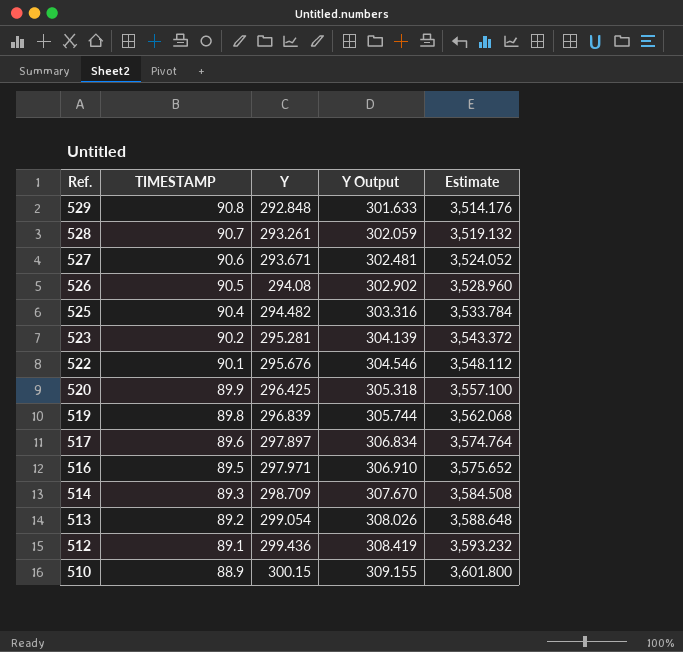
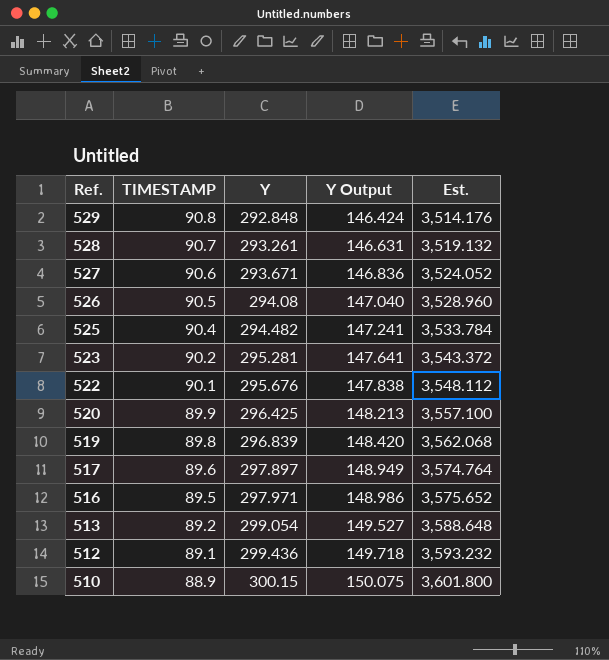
column Y Output | formula: [Y] * 1.03 -> [Y] * 0.5
column name: Estimate -> Est.
row 514: 89.3 | 298.709 | 307.670 | 3,584.508 -> none

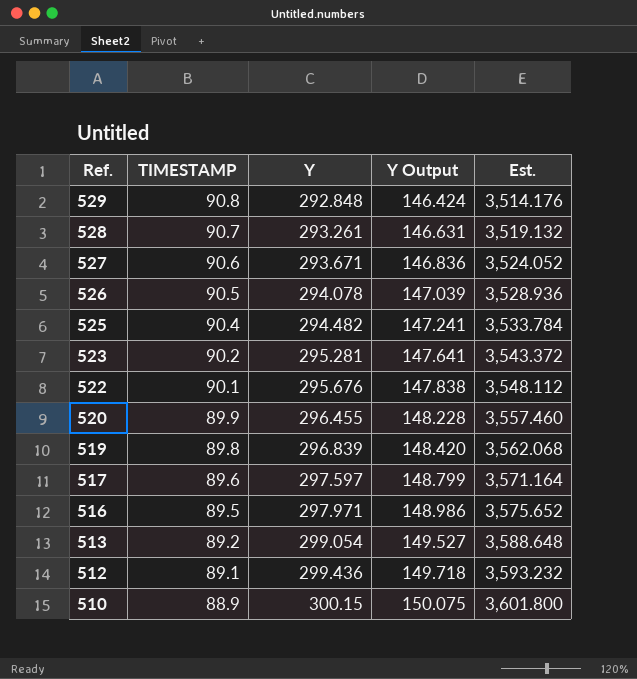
526 | Y: 294.08 -> 294.078
526 | Y Output: 147.040 -> 147.039
526 | Est.: 3,528.960 -> 3,528.936
520 | Y: 296.425 -> 296.455
520 | Y Output: 148.213 -> 148.228
520 | Est.: 3,557.100 -> 3,557.460
517 | Y: 297.897 -> 297.597
517 | Y Output: 148.949 -> 148.799
517 | Est.: 3,574.764 -> 3,571.164

